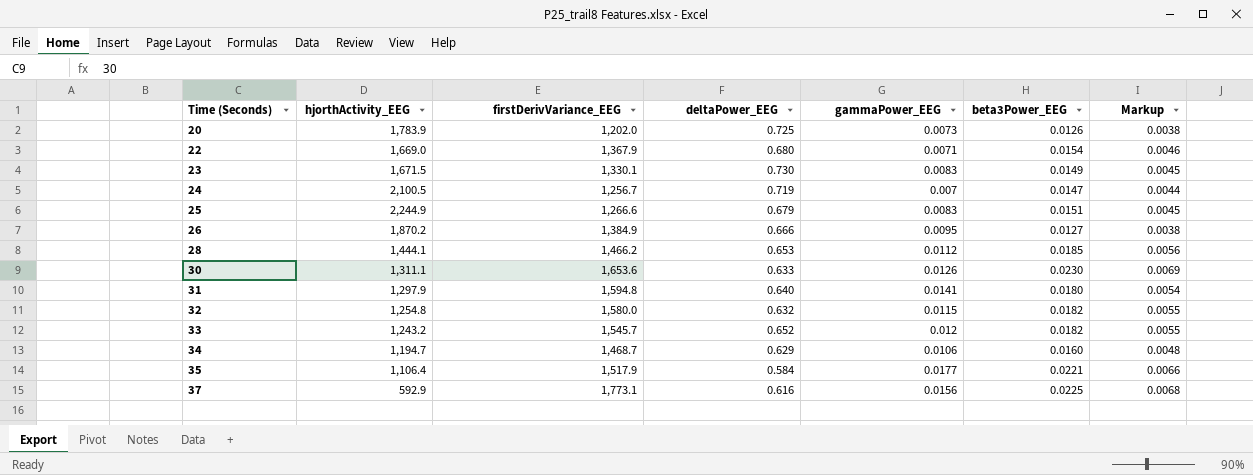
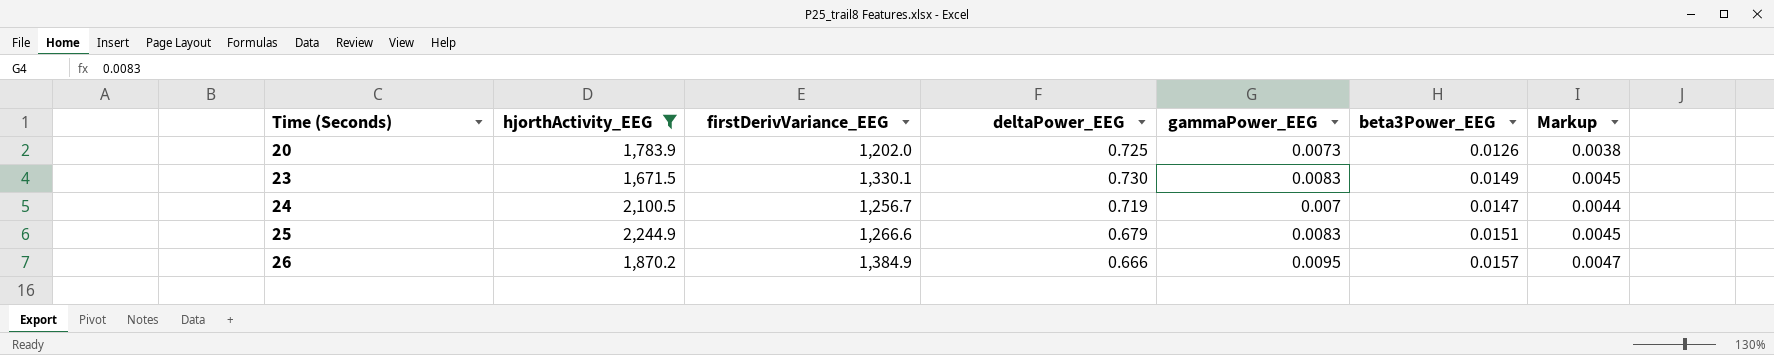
filter: none -> hjorthActivity_EEG >= 1,671.5
26 | beta3Power_EEG: 0.0127 -> 0.0157
26 | Markup: 0.0038 -> 0.0047

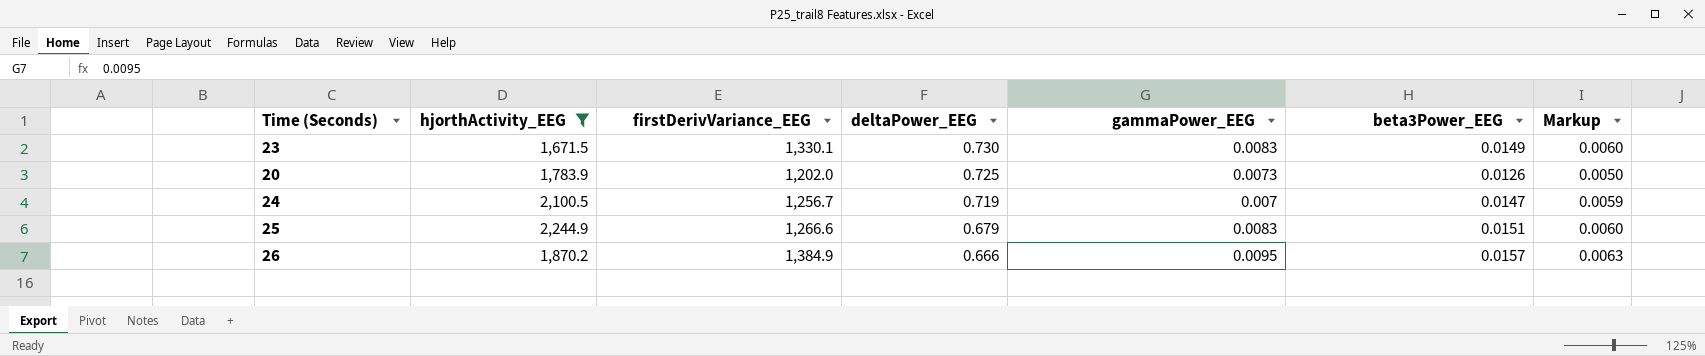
row order: Time (Seconds) ascending -> deltaPower_EEG descending
column Markup | formula: [beta3Power_EEG] * 0.3 -> [beta3Power_EEG] * 0.4

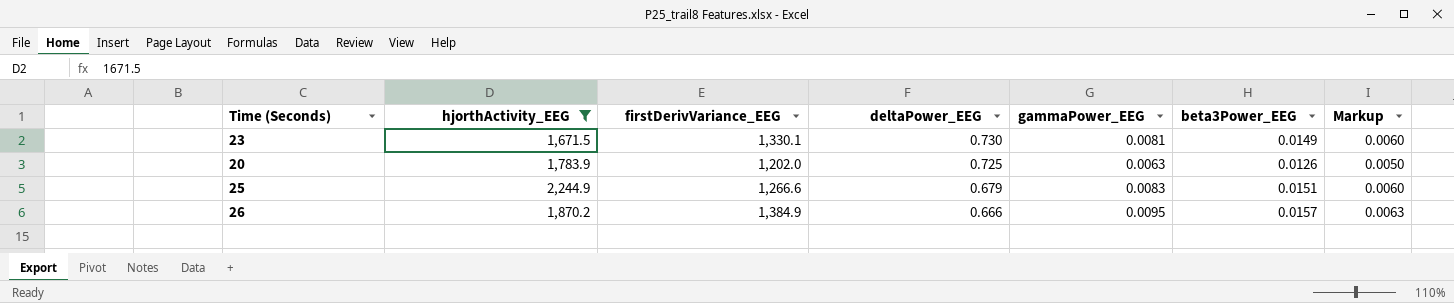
row 24: 2,100.5 | 1,256.7 | 0.719 | 0.007 | 0.0147 | 0.0059 -> none
23 | gammaPower_EEG: 0.0083 -> 0.0081
20 | gammaPower_EEG: 0.0073 -> 0.0063

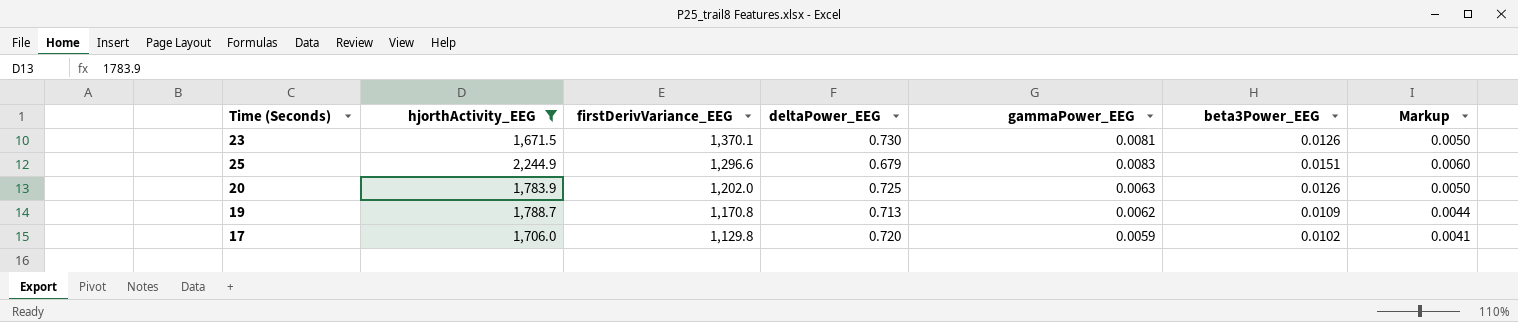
row order: deltaPower_EEG descending -> firstDerivVariance_EEG descending
row 26: 1,870.2 | 1,384.9 | 0.666 | 0.0095 | 0.0157 | 0.0063 -> none
23 | firstDerivVariance_EEG: 1,330.1 -> 1,370.1
23 | beta3Power_EEG: 0.0149 -> 0.0126
23 | Markup: 0.0060 -> 0.0050
25 | firstDerivVariance_EEG: 1,266.6 -> 1,296.6
row 19: none -> 1,788.7 | 1,170.8 | 0.713 | 0.0062 | 0.0109 | 0.0044
row 17: none -> 1,706.0 | 1,129.8 | 0.720 | 0.0059 | 0.0102 | 0.0041

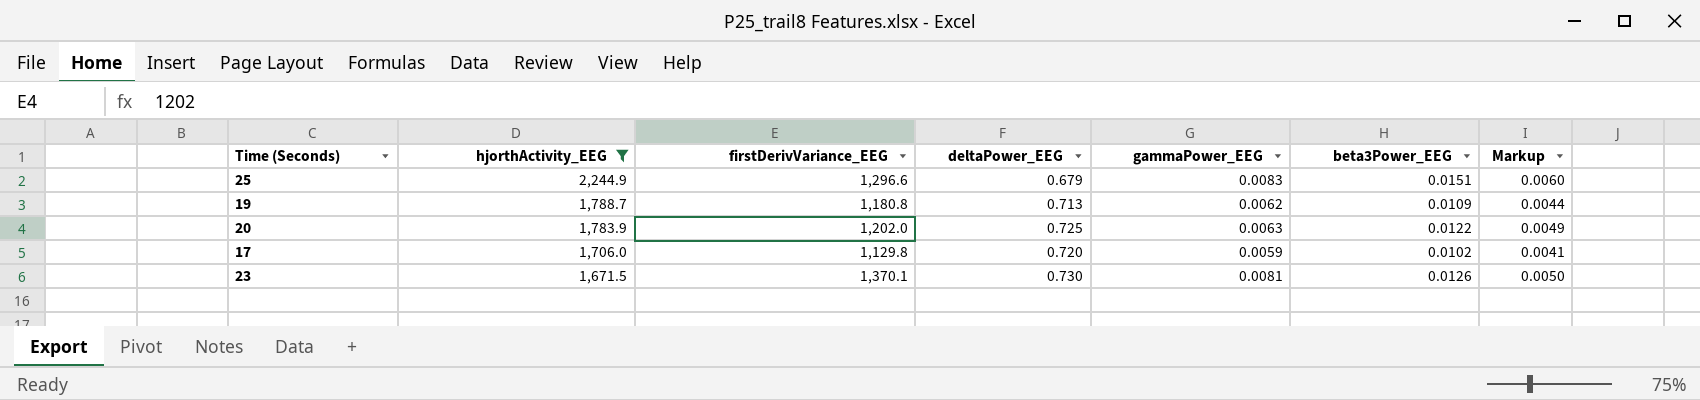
row order: firstDerivVariance_EEG descending -> hjorthActivity_EEG descending
19 | firstDerivVariance_EEG: 1,170.8 -> 1,180.8
20 | beta3Power_EEG: 0.0126 -> 0.0122
20 | Markup: 0.0050 -> 0.0049

